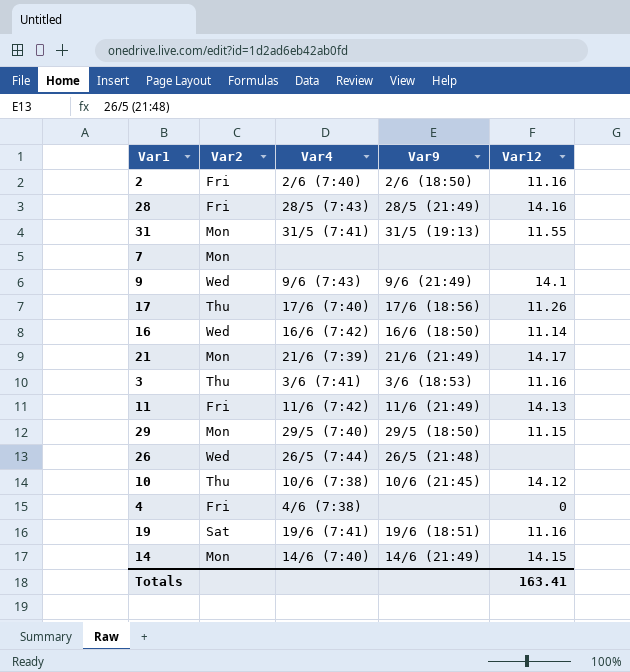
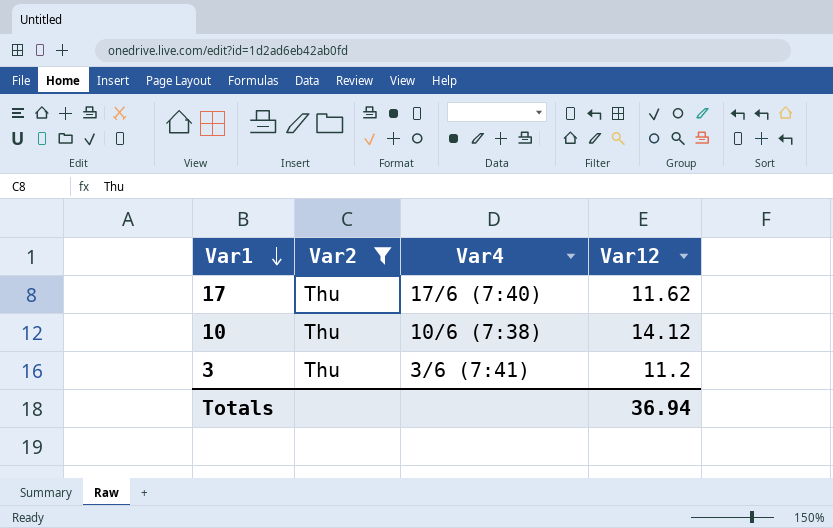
filter: none -> Var2 = Thu
row order: none -> Var1 descending
column Var9 | position: 4 -> none
17 | Var12: 11.26 -> 11.62
3 | Var12: 11.16 -> 11.2
Totals | Var12: 163.41 -> 36.94

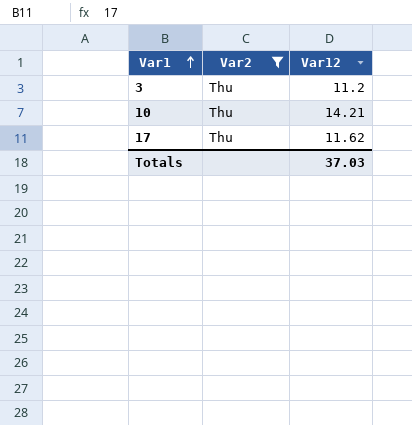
row order: Var1 descending -> Var1 ascending
column Var4 | position: 3 -> none
10 | Var12: 14.12 -> 14.21
Totals | Var12: 36.94 -> 37.03

